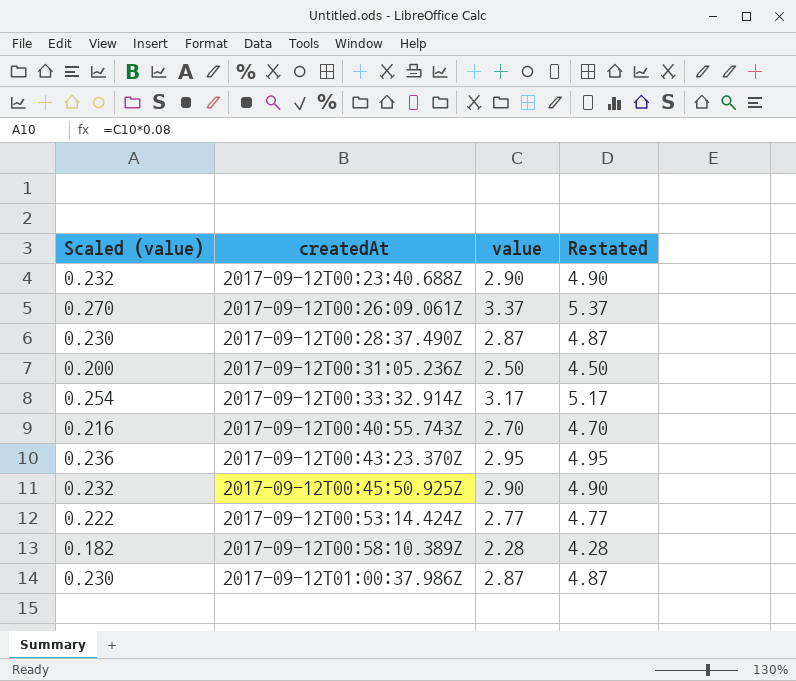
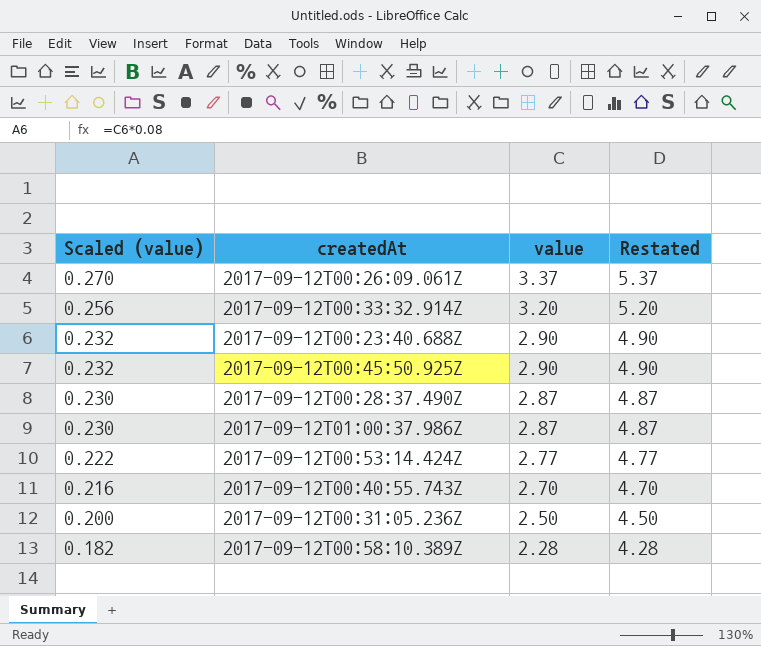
row order: createdAt ascending -> Scaled (value) descending
row 2017-09-12T00:43:23.370Z: 0.236 | 2.95 | 4.95 -> none
2017-09-12T00:33:32.914Z | Scaled (value): 0.254 -> 0.256
2017-09-12T00:33:32.914Z | value: 3.17 -> 3.20
2017-09-12T00:33:32.914Z | Restated: 5.17 -> 5.20

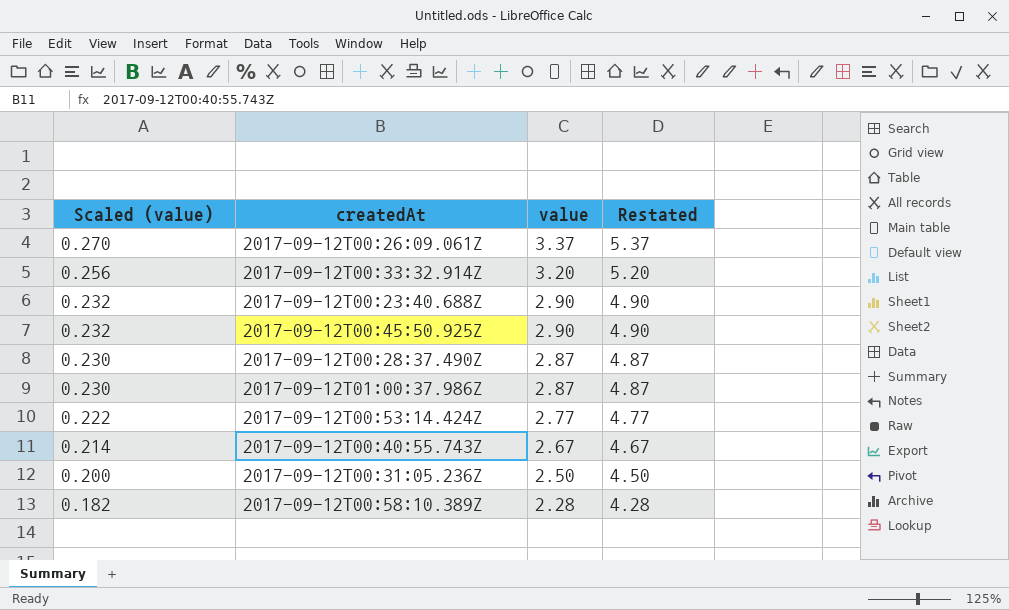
2017-09-12T00:40:55.743Z | Scaled (value): 0.216 -> 0.214
2017-09-12T00:40:55.743Z | value: 2.70 -> 2.67
2017-09-12T00:40:55.743Z | Restated: 4.70 -> 4.67

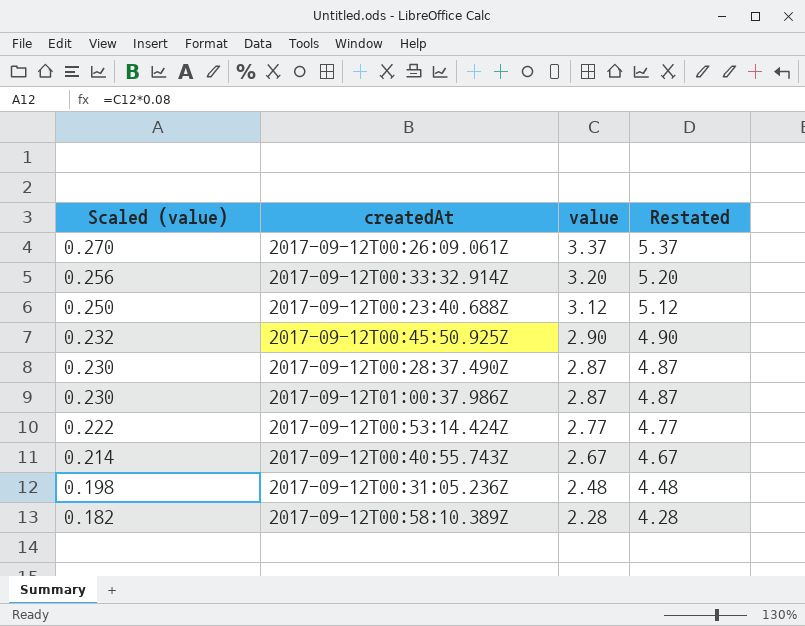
2017-09-12T00:23:40.688Z | Scaled (value): 0.232 -> 0.250
2017-09-12T00:23:40.688Z | value: 2.90 -> 3.12
2017-09-12T00:23:40.688Z | Restated: 4.90 -> 5.12
2017-09-12T00:31:05.236Z | Scaled (value): 0.200 -> 0.198
2017-09-12T00:31:05.236Z | value: 2.50 -> 2.48
2017-09-12T00:31:05.236Z | Restated: 4.50 -> 4.48

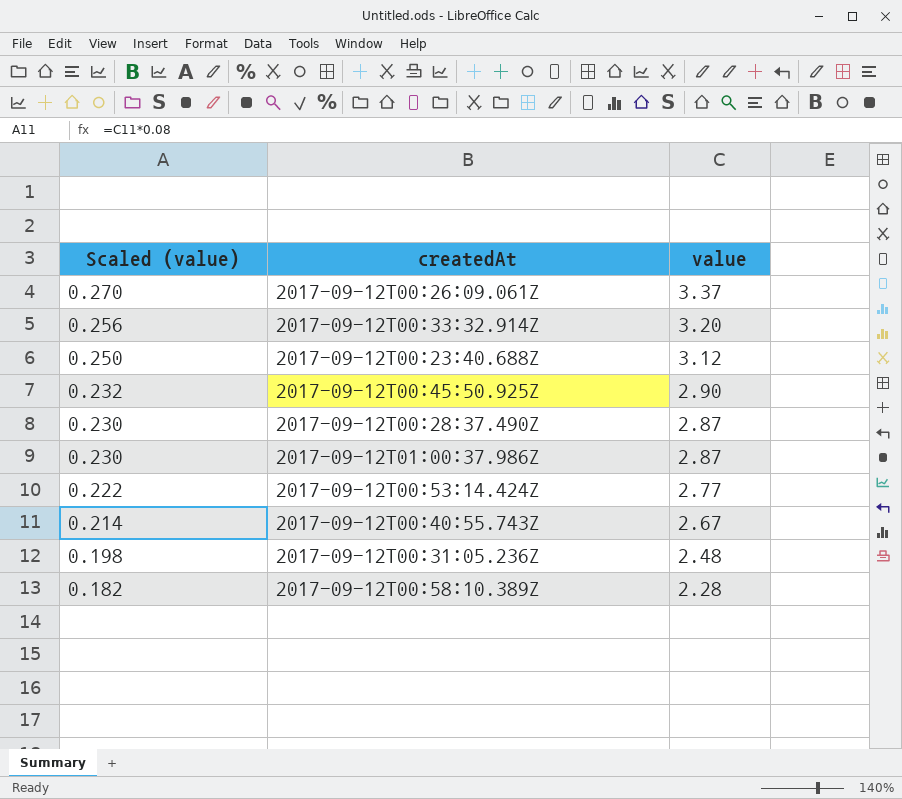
column Restated | formula: [value] + 2 -> none

